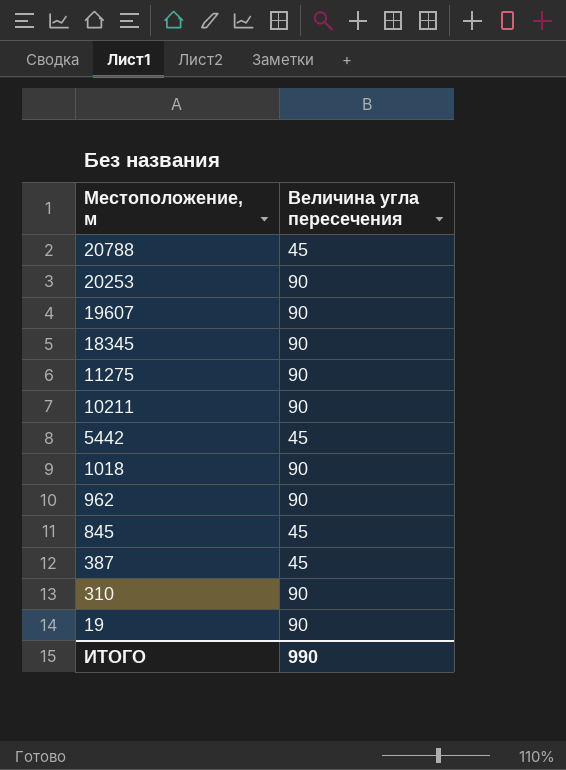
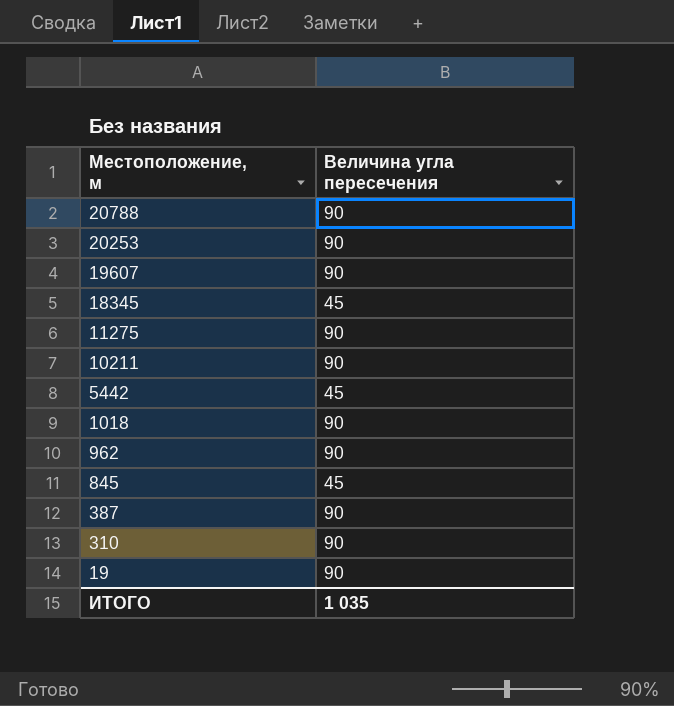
20788 | Величина угла пересечения: 45 -> 90
18345 | Величина угла пересечения: 90 -> 45
387 | Величина угла пересечения: 45 -> 90
ИТОГО | Величина угла пересечения: 990 -> 1 035

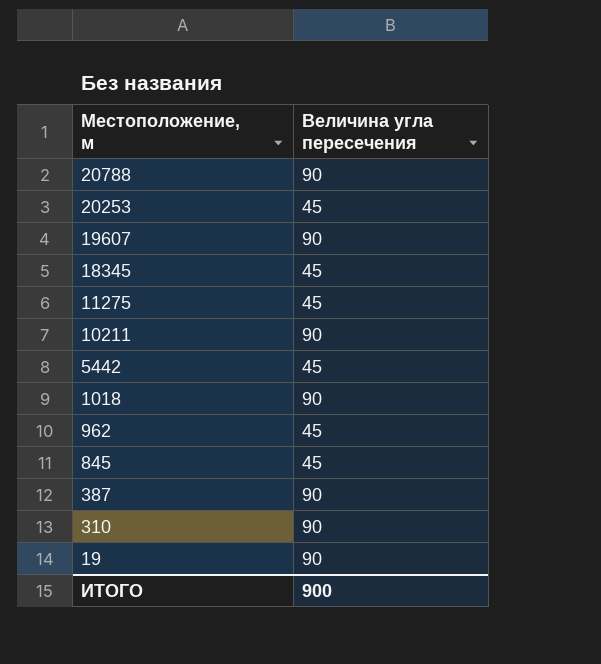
20253 | Величина угла пересечения: 90 -> 45
11275 | Величина угла пересечения: 90 -> 45
962 | Величина угла пересечения: 90 -> 45
ИТОГО | Величина угла пересечения: 1 035 -> 900

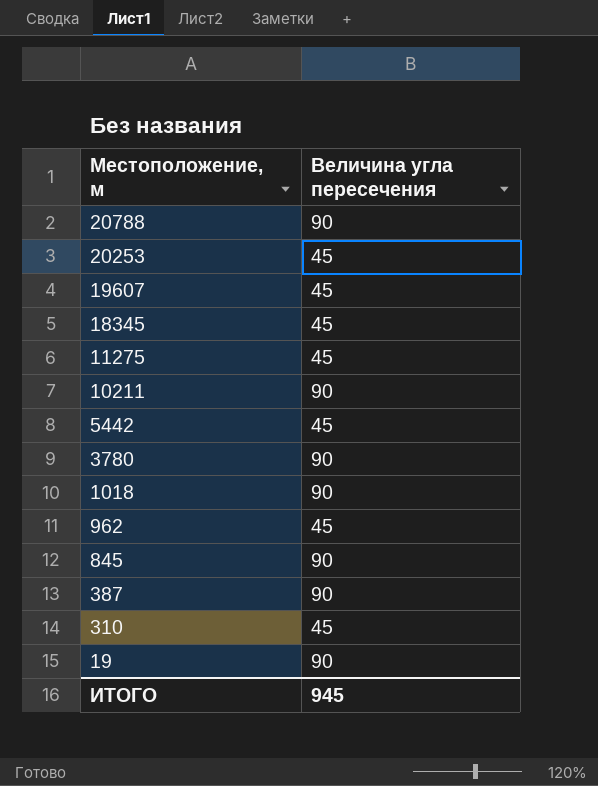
19607 | Величина угла пересечения: 90 -> 45
row 3780: none -> 90
845 | Величина угла пересечения: 45 -> 90
310 | Величина угла пересечения: 90 -> 45
ИТОГО | Величина угла пересечения: 900 -> 945

